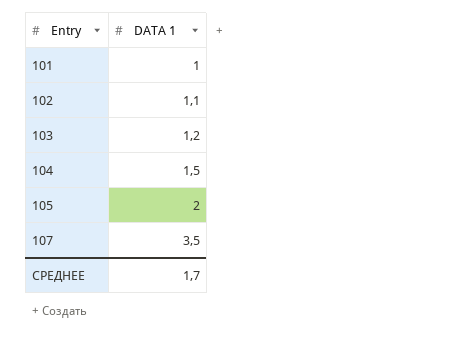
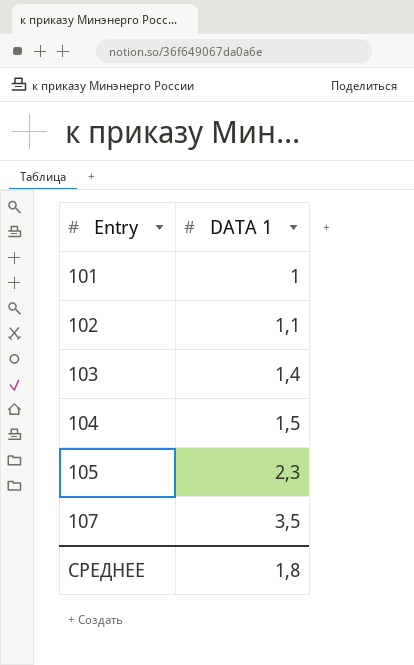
103 | DATA 1: 1,2 -> 1,4
105 | DATA 1: 2 -> 2,3
СРЕДНЕЕ | DATA 1: 1,7 -> 1,8

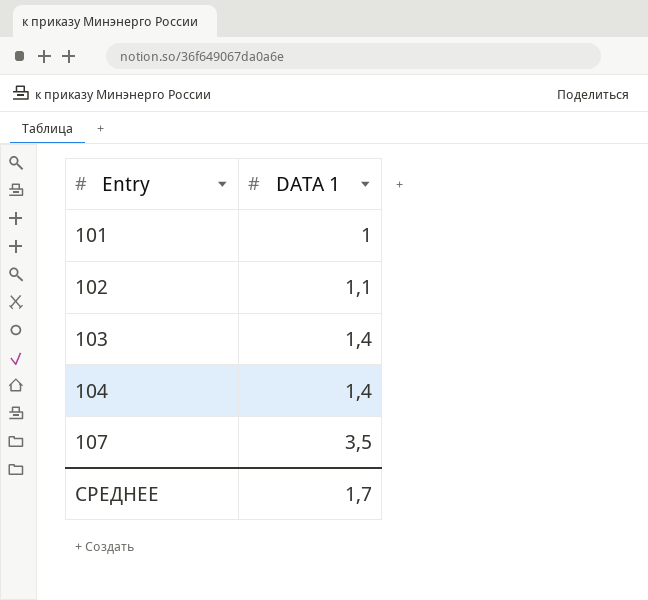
row 105: 2,3 -> none
104 | DATA 1: 1,5 -> 1,4
СРЕДНЕЕ | DATA 1: 1,8 -> 1,7

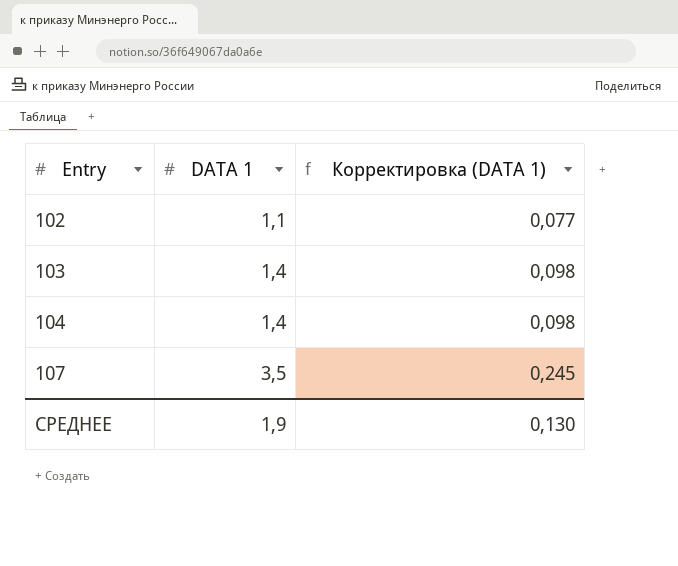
column Корректировка (DATA 1) | formula: none -> [DATA 1] * 0,07
row 101: 1 -> none
СРЕДНЕЕ | DATA 1: 1,7 -> 1,9

